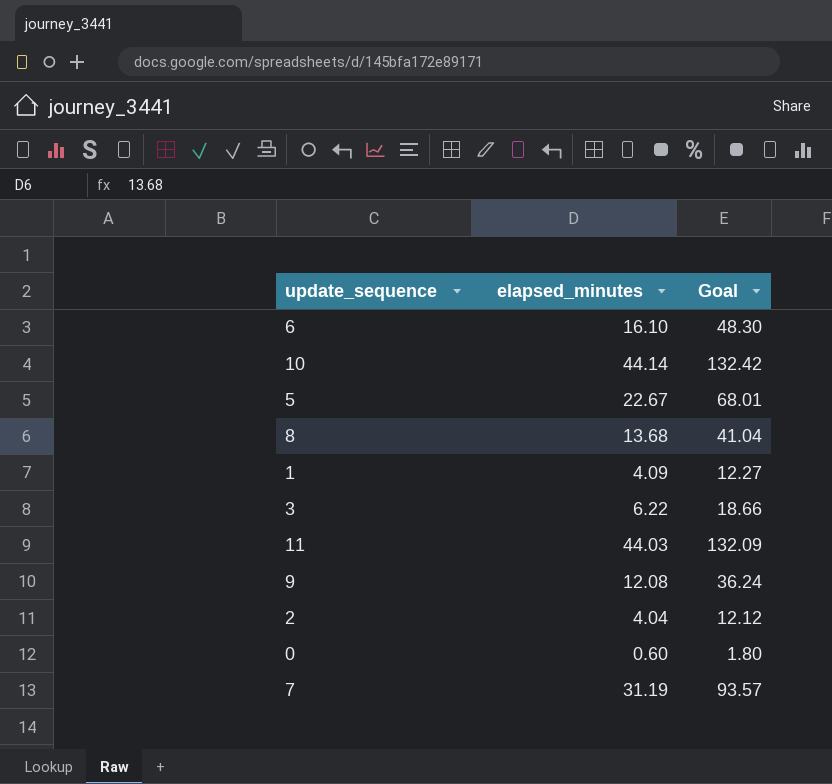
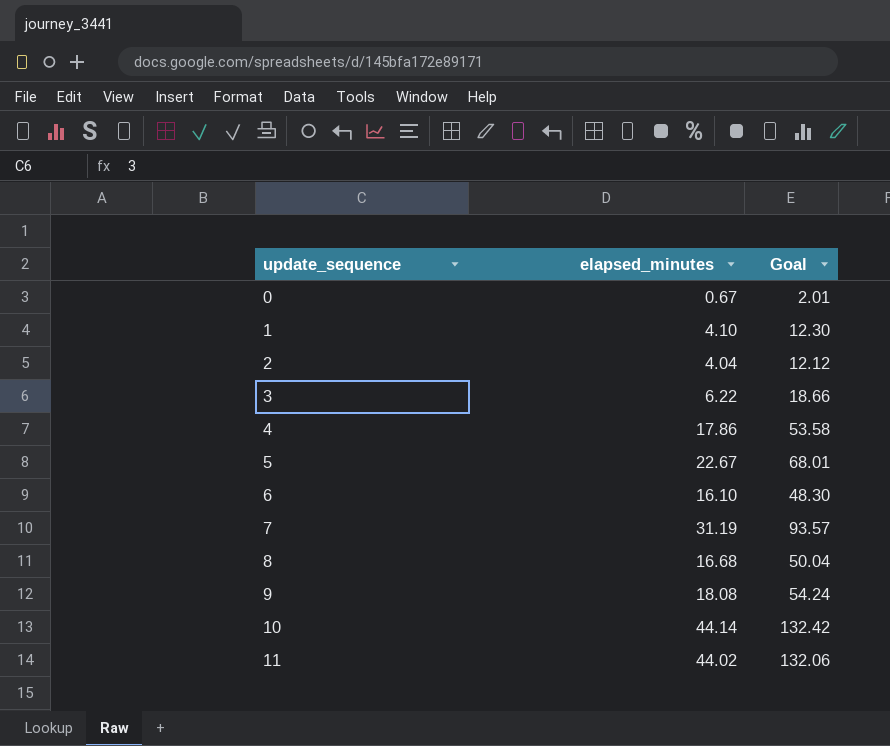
row order: none -> update_sequence ascending
0 | elapsed_minutes: 0.60 -> 0.67
0 | Goal: 1.80 -> 2.01
1 | elapsed_minutes: 4.09 -> 4.10
1 | Goal: 12.27 -> 12.30
row 4: none -> 17.86 | 53.58
8 | elapsed_minutes: 13.68 -> 16.68
8 | Goal: 41.04 -> 50.04
9 | elapsed_minutes: 12.08 -> 18.08
9 | Goal: 36.24 -> 54.24
11 | elapsed_minutes: 44.03 -> 44.02
11 | Goal: 132.09 -> 132.06

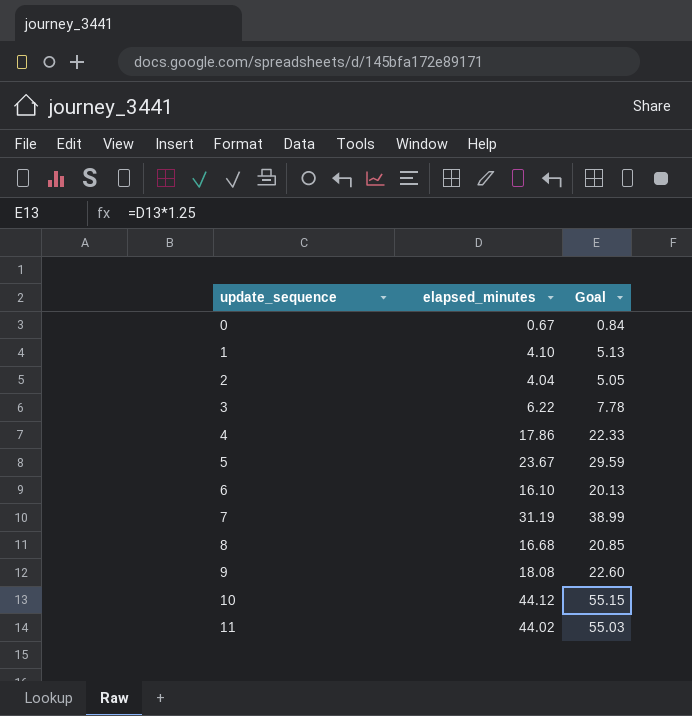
column Goal | formula: [elapsed_minutes] * 3 -> [elapsed_minutes] * 1.25
5 | elapsed_minutes: 22.67 -> 23.67
10 | elapsed_minutes: 44.14 -> 44.12

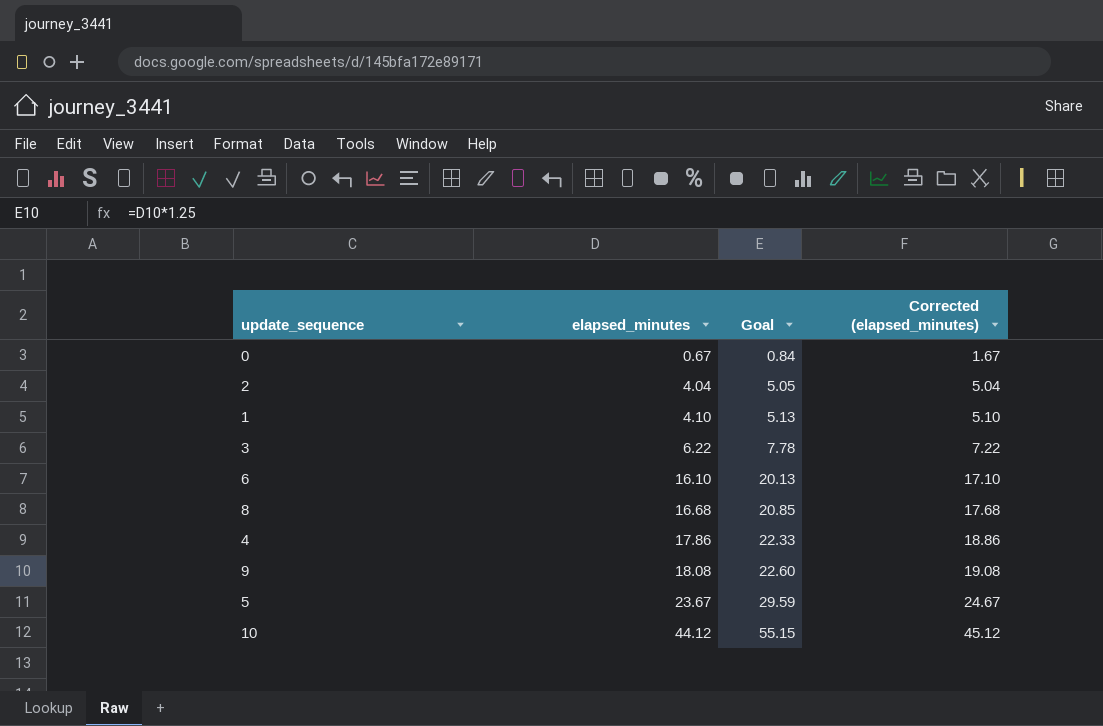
row order: update_sequence ascending -> elapsed_minutes ascending
column Corrected (elapsed_minutes) | formula: none -> [elapsed_minutes] + 1
row 7: 31.19 | 38.99 -> none
row 11: 44.02 | 55.03 -> none

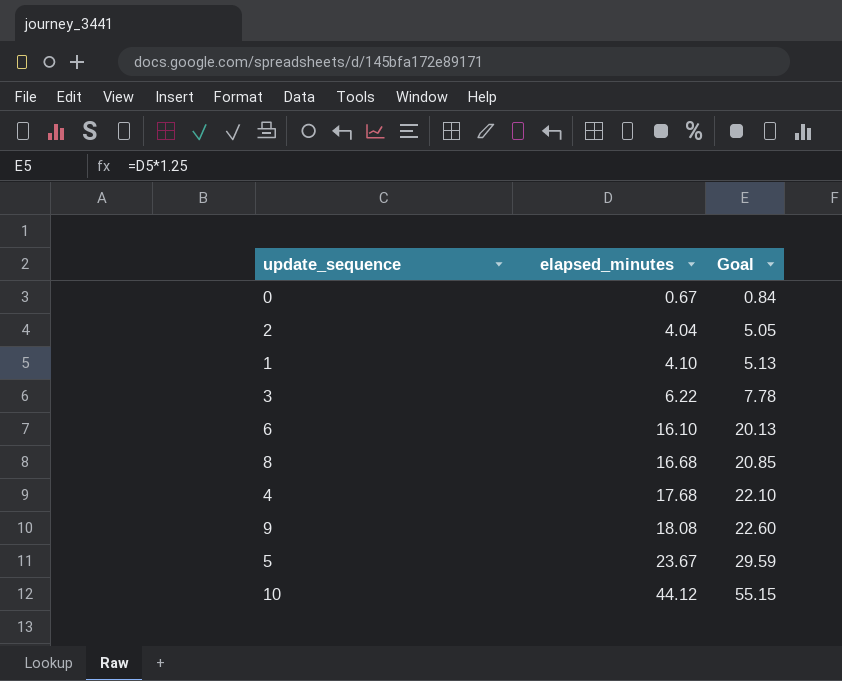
column Corrected (elapsed_minutes) | formula: [elapsed_minutes] + 1 -> none
4 | elapsed_minutes: 17.86 -> 17.68
4 | Goal: 22.33 -> 22.10

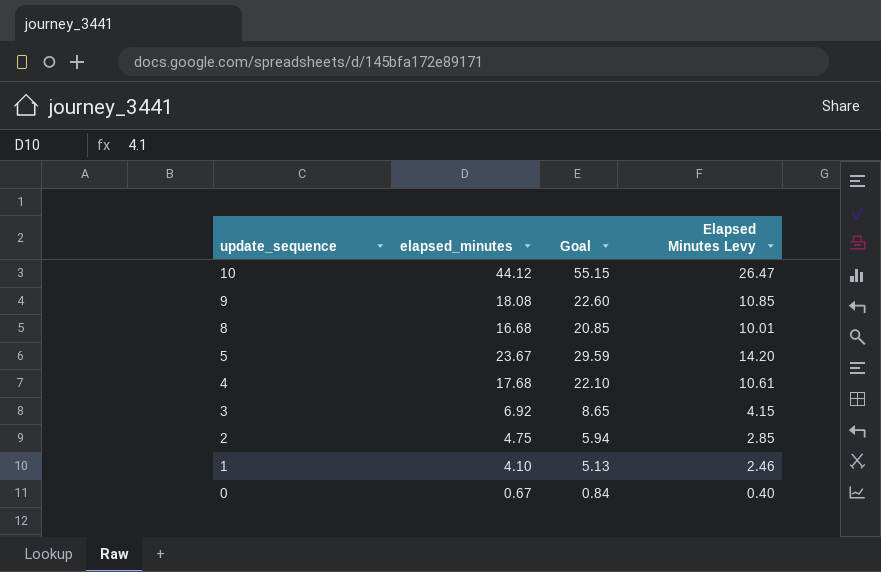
row order: elapsed_minutes ascending -> update_sequence descending
column Elapsed Minutes Levy | formula: none -> [elapsed_minutes] * 0.6
row 6: 16.10 | 20.13 -> none
3 | elapsed_minutes: 6.22 -> 6.92
3 | Goal: 7.78 -> 8.65
2 | elapsed_minutes: 4.04 -> 4.75
2 | Goal: 5.05 -> 5.94

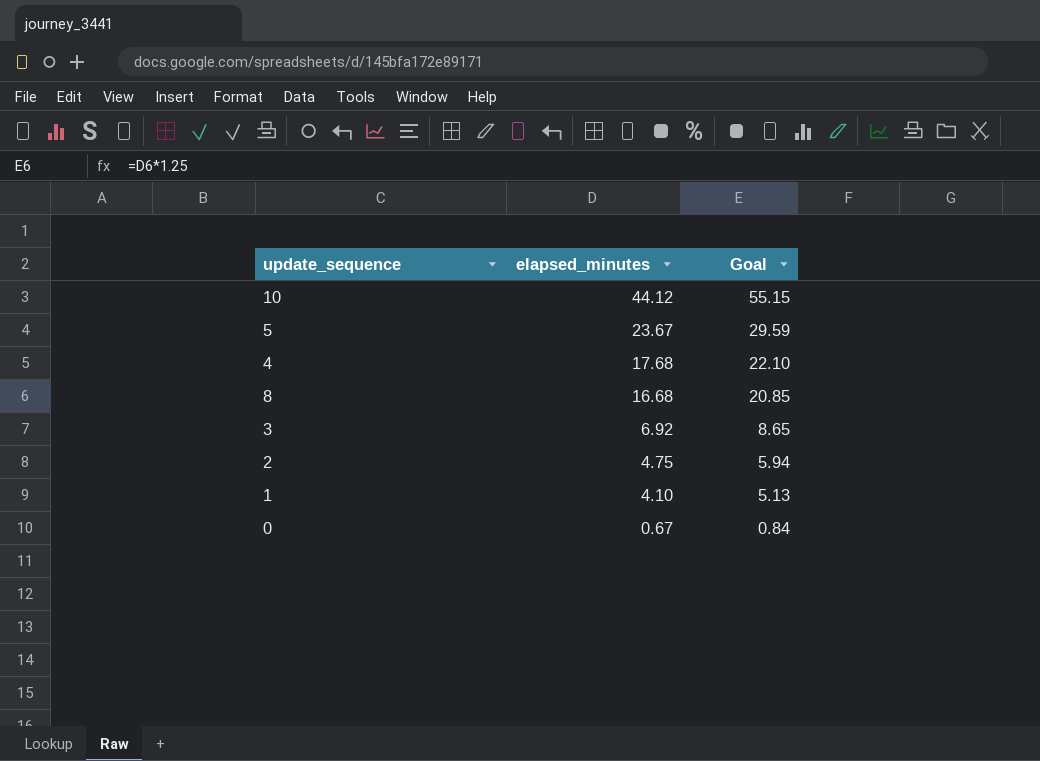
row order: update_sequence descending -> elapsed_minutes descending
column Elapsed Minutes Levy | formula: [elapsed_minutes] * 0.6 -> none
row 9: 18.08 | 22.60 | 10.85 -> none

